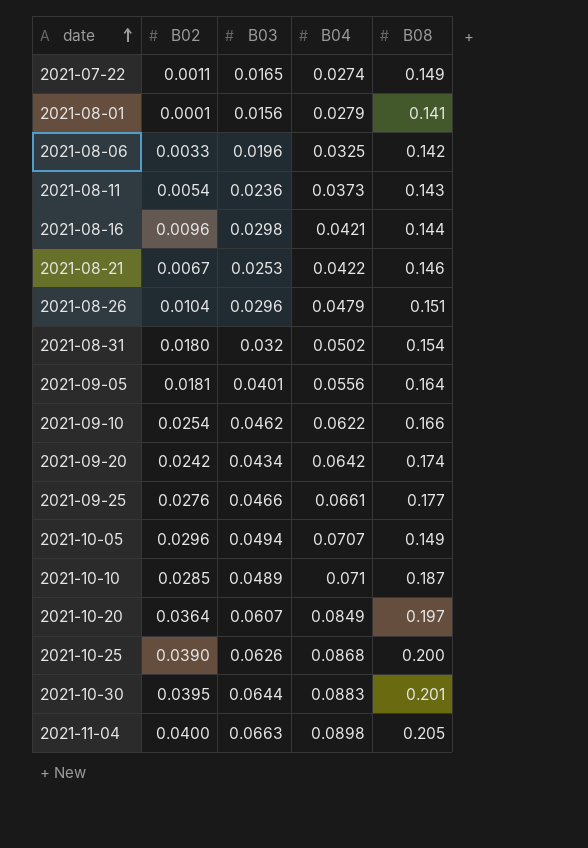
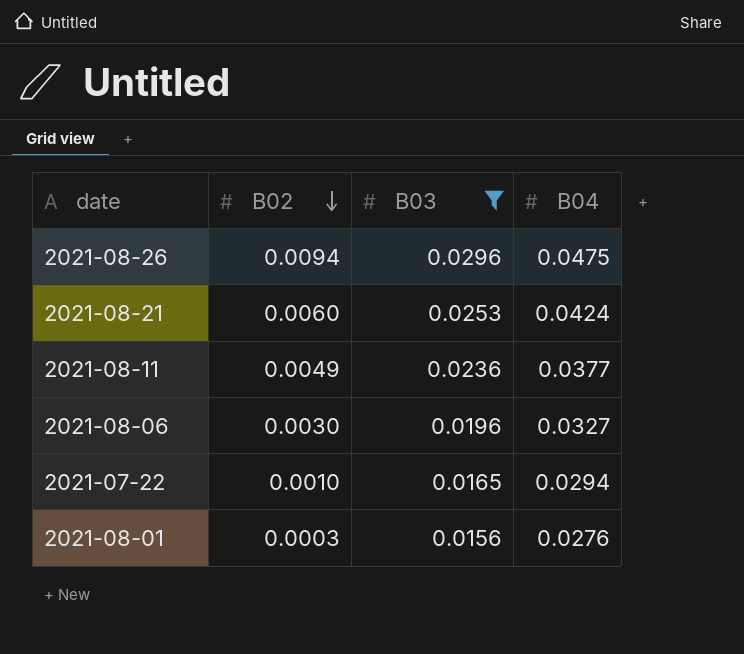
filter: none -> B03 <= 0.0296
row order: date ascending -> B02 descending
column B08 | position: 5 -> none
2021-08-26 | B02: 0.0104 -> 0.0094
2021-08-26 | B04: 0.0479 -> 0.0475
2021-08-21 | B02: 0.0067 -> 0.0060
2021-08-21 | B04: 0.0422 -> 0.0424
2021-08-11 | B02: 0.0054 -> 0.0049
2021-08-11 | B04: 0.0373 -> 0.0377
2021-08-06 | B02: 0.0033 -> 0.0030
2021-08-06 | B04: 0.0325 -> 0.0327
2021-07-22 | B02: 0.0011 -> 0.0010
2021-07-22 | B04: 0.0274 -> 0.0294
2021-08-01 | B02: 0.0001 -> 0.0003
2021-08-01 | B04: 0.0279 -> 0.0276

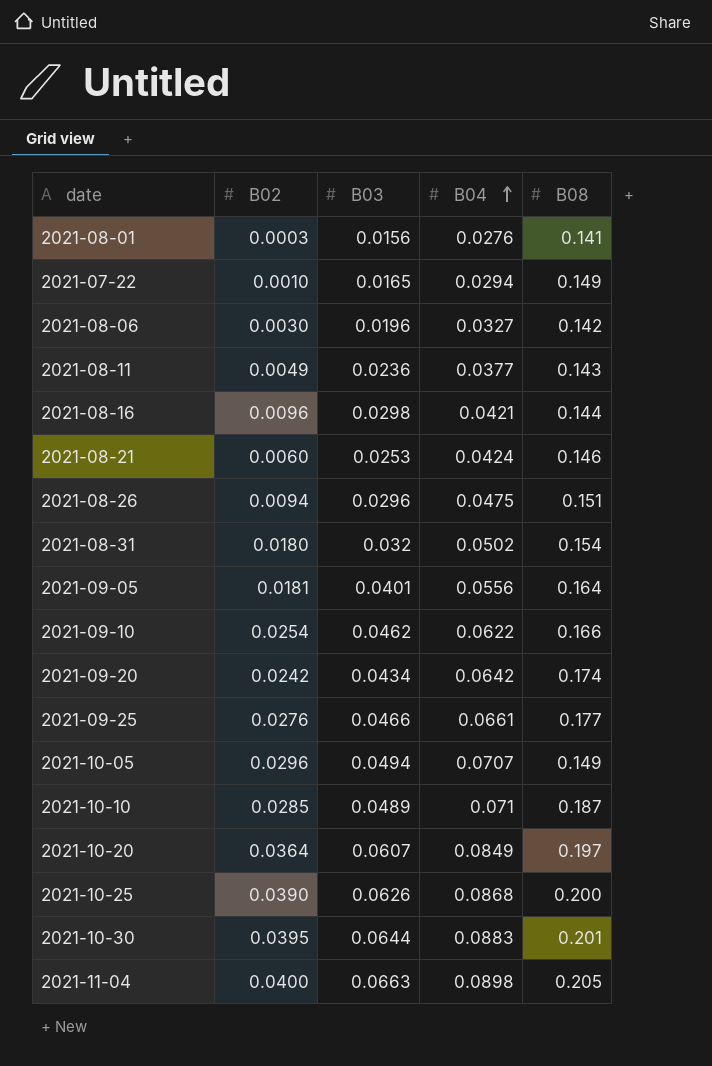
filter: B03 <= 0.0296 -> none
row order: B02 descending -> B04 ascending
column B08 | position: none -> 5

